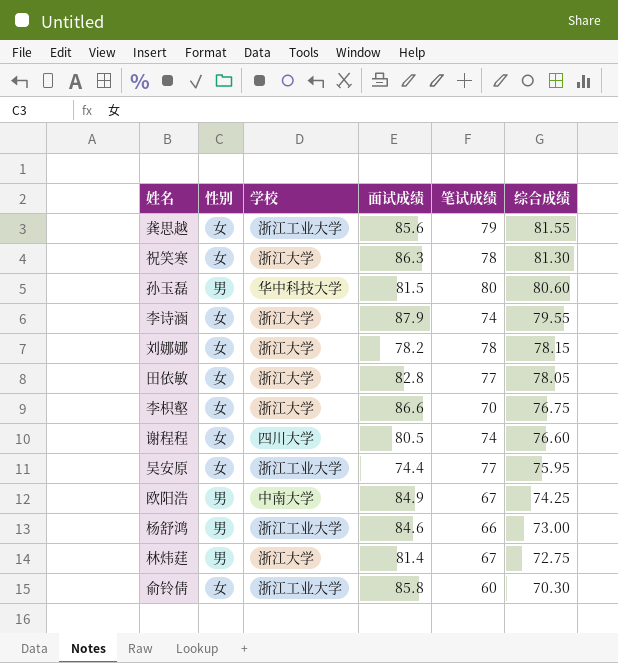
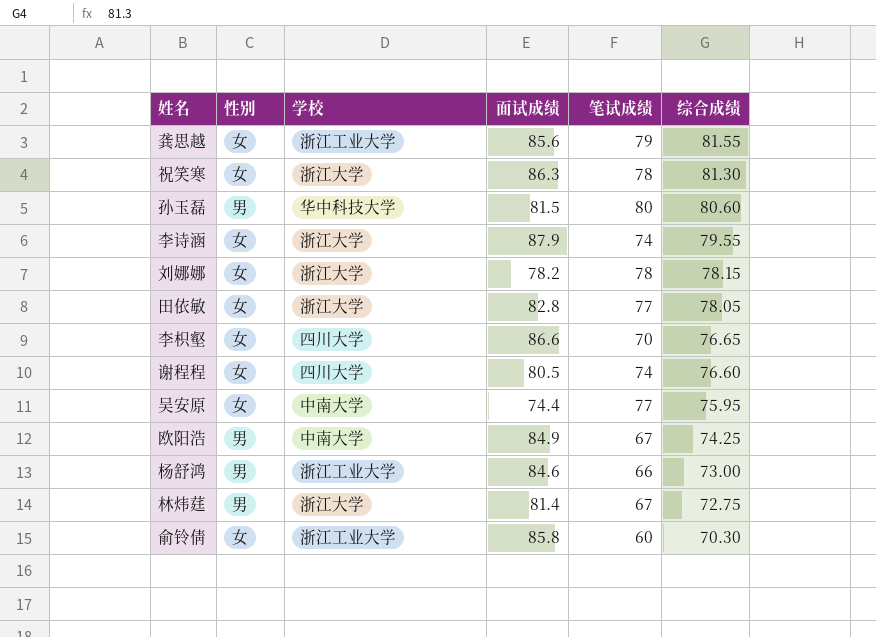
李枳壑 | 学校: 浙江大学 -> 四川大学
李枳壑 | 综合成绩: 76.75 -> 76.65
吴安原 | 学校: 浙江工业大学 -> 中南大学

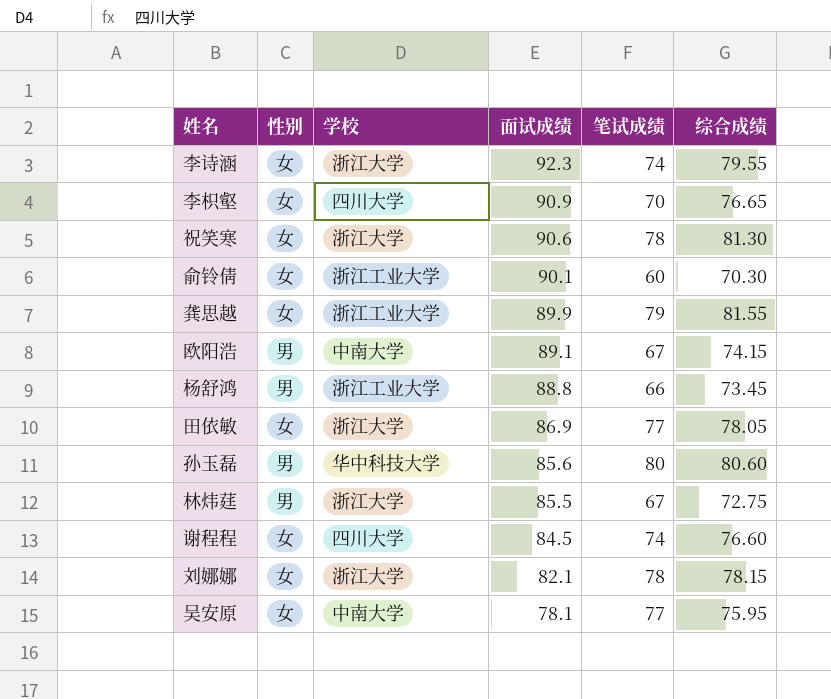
row order: 综合成绩 descending -> 面试成绩 descending
李诗涵 | 面试成绩: 87.9 -> 92.3
李枳壑 | 面试成绩: 86.6 -> 90.9
祝笑寒 | 面试成绩: 86.3 -> 90.6
俞铃倩 | 面试成绩: 85.8 -> 90.1
龚思越 | 面试成绩: 85.6 -> 89.9
欧阳浩 | 面试成绩: 84.9 -> 89.1
欧阳浩 | 综合成绩: 74.25 -> 74.15
杨舒鸿 | 面试成绩: 84.6 -> 88.8
杨舒鸿 | 综合成绩: 73.00 -> 73.45
田依敏 | 面试成绩: 82.8 -> 86.9
孙玉磊 | 面试成绩: 81.5 -> 85.6
林炜莛 | 面试成绩: 81.4 -> 85.5
谢程程 | 面试成绩: 80.5 -> 84.5
刘娜娜 | 面试成绩: 78.2 -> 82.1
吴安原 | 面试成绩: 74.4 -> 78.1

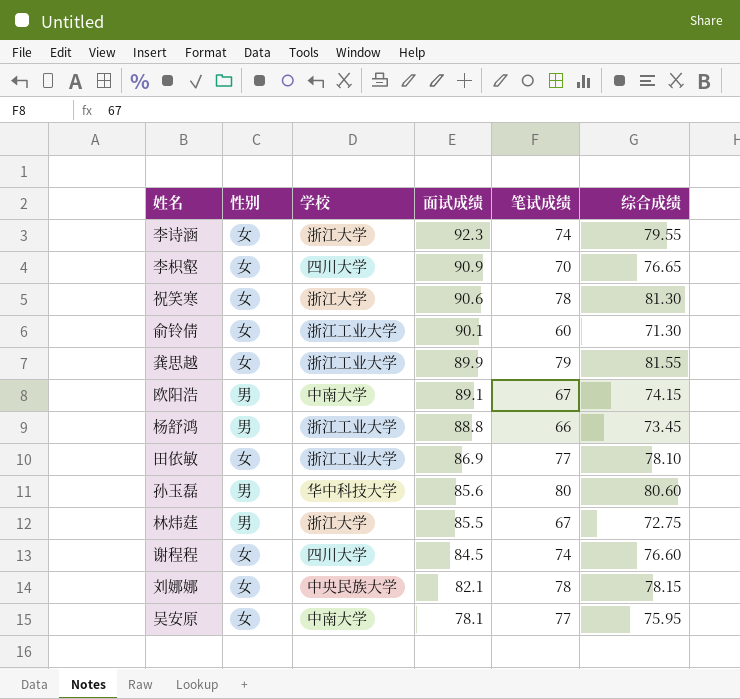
俞铃倩 | 综合成绩: 70.30 -> 71.30
田依敏 | 学校: 浙江大学 -> 浙江工业大学
田依敏 | 综合成绩: 78.05 -> 78.10
刘娜娜 | 学校: 浙江大学 -> 中央民族大学

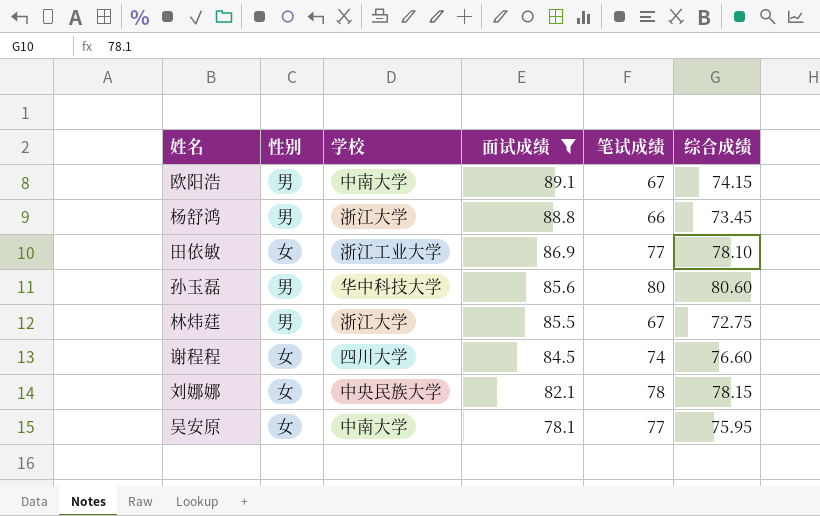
filter: none -> 面试成绩 <= 89.1
杨舒鸿 | 学校: 浙江工业大学 -> 浙江大学

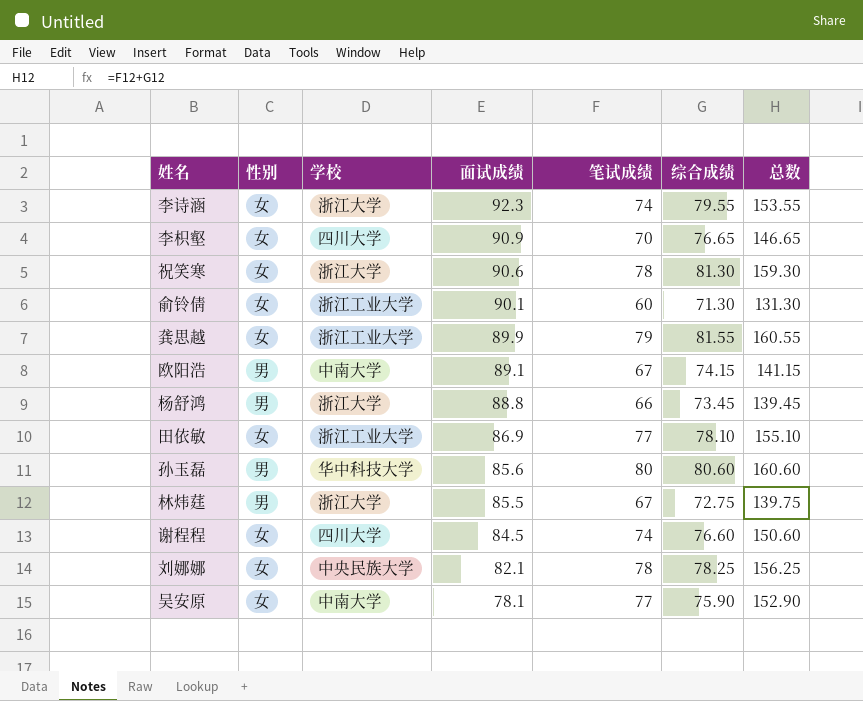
filter: 面试成绩 <= 89.1 -> none
column 总数 | formula: none -> [笔试成绩] + [综合成绩]
刘娜娜 | 综合成绩: 78.15 -> 78.25
吴安原 | 综合成绩: 75.95 -> 75.90

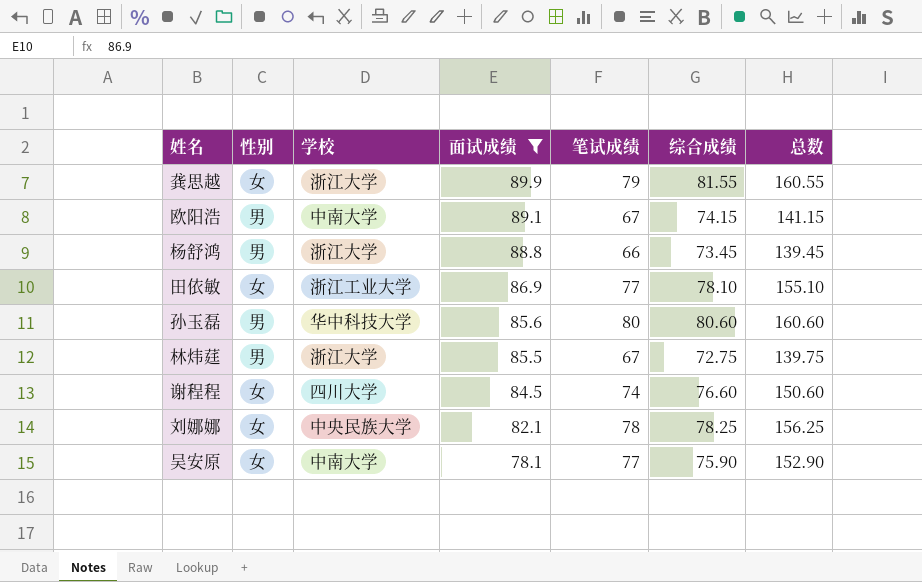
filter: none -> 面试成绩 <= 89.9
龚思越 | 学校: 浙江工业大学 -> 浙江大学

